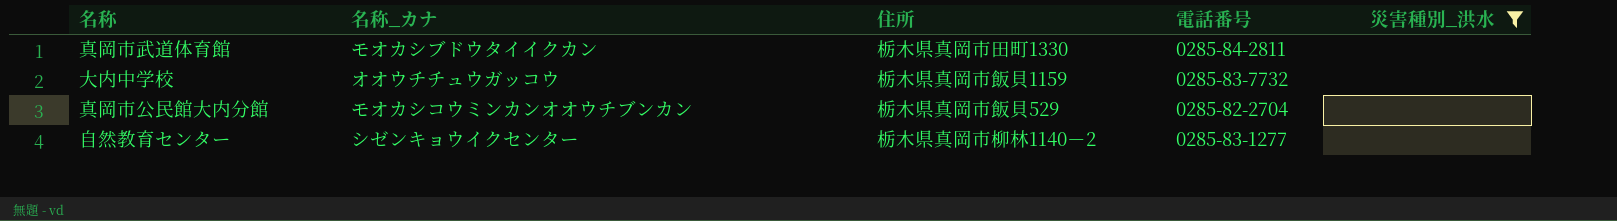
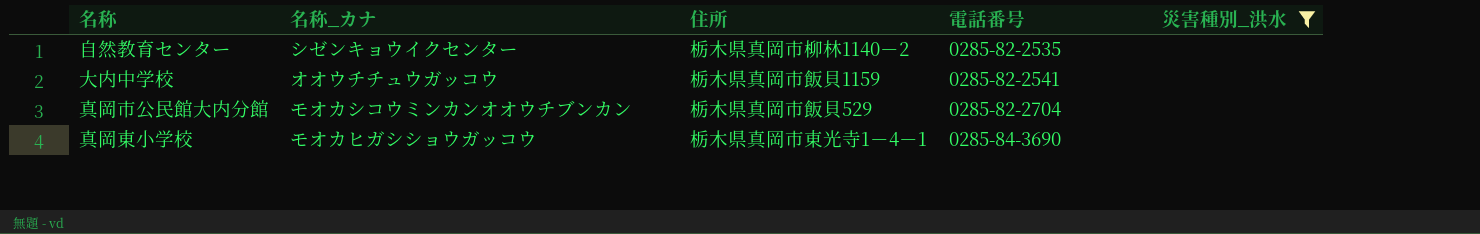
row order: none -> 電話番号 ascending
row 真岡市武道体育館: モオカシブドウタイイクカン | 栃木県真岡市田町1330 | 0285-84-2811 | none -> none
自然教育センター | 電話番号: 0285-83-1277 -> 0285-82-2535
大内中学校 | 電話番号: 0285-83-7732 -> 0285-82-2541
row 真岡東小学校: none -> モオカヒガシショウガッコウ | 栃木県真岡市東光寺1－4－1 | 0285-84-3690 | none

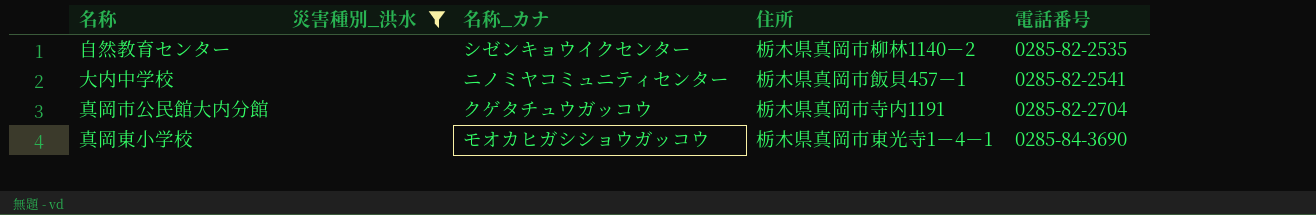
column 災害種別_洪水 | position: 5 -> 2
大内中学校 | 名称_カナ: オオウチチュウガッコウ -> ニノミヤコミュニティセンター
大内中学校 | 住所: 栃木県真岡市飯貝1159 -> 栃木県真岡市飯貝457－1
真岡市公民館大内分館 | 名称_カナ: モオカシコウミンカンオオウチブンカン -> クゲタチュウガッコウ
真岡市公民館大内分館 | 住所: 栃木県真岡市飯貝529 -> 栃木県真岡市寺内1191

